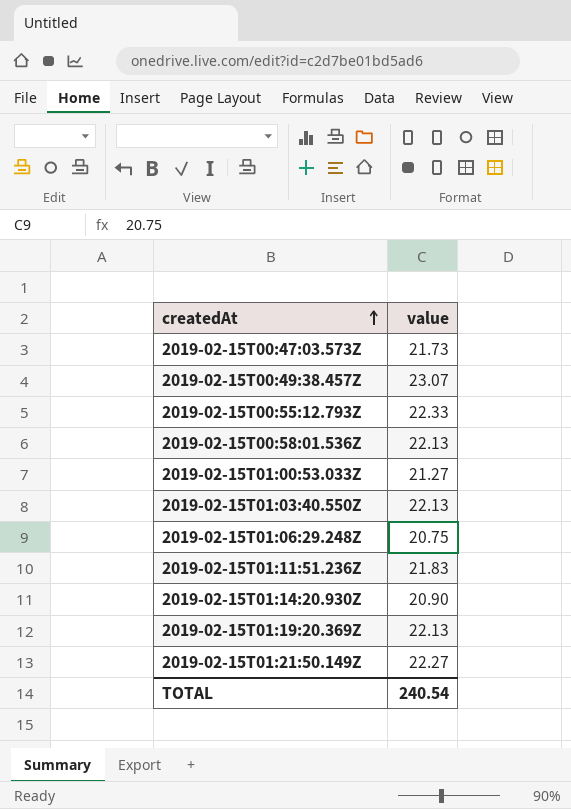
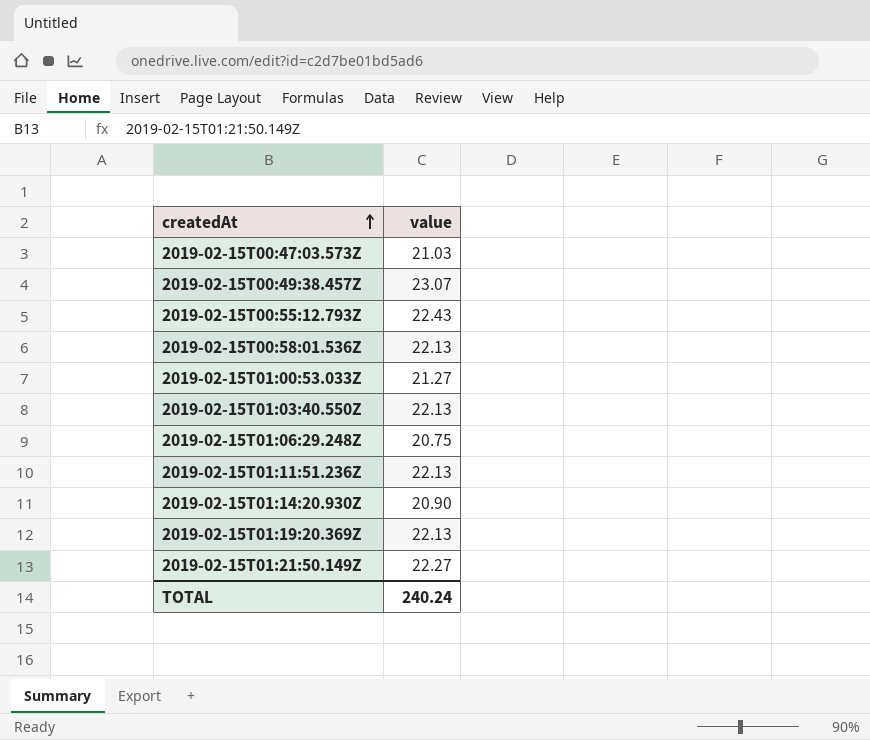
2019-02-15T00:47:03.573Z | value: 21.73 -> 21.03
2019-02-15T00:55:12.793Z | value: 22.33 -> 22.43
2019-02-15T01:11:51.236Z | value: 21.83 -> 22.13
TOTAL | value: 240.54 -> 240.24

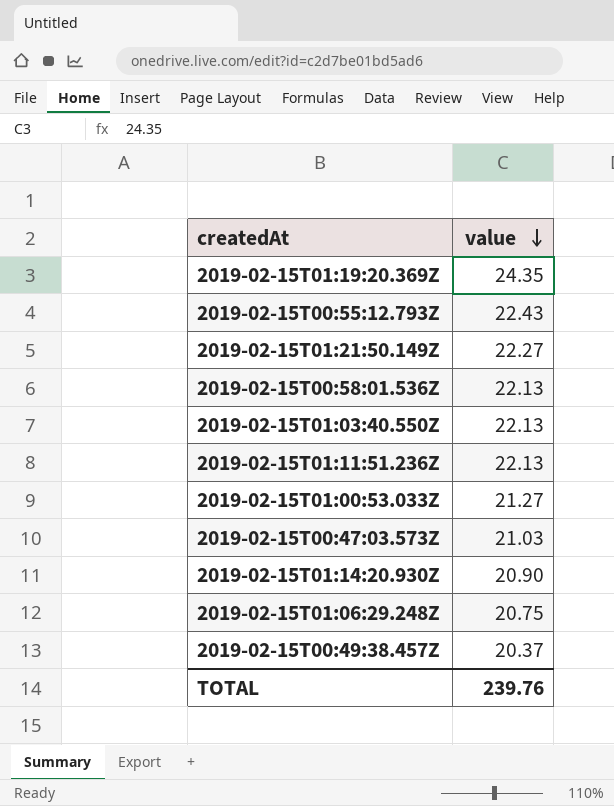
row order: createdAt ascending -> value descending
2019-02-15T01:19:20.369Z | value: 22.13 -> 24.35
2019-02-15T00:49:38.457Z | value: 23.07 -> 20.37
TOTAL | value: 240.24 -> 239.76

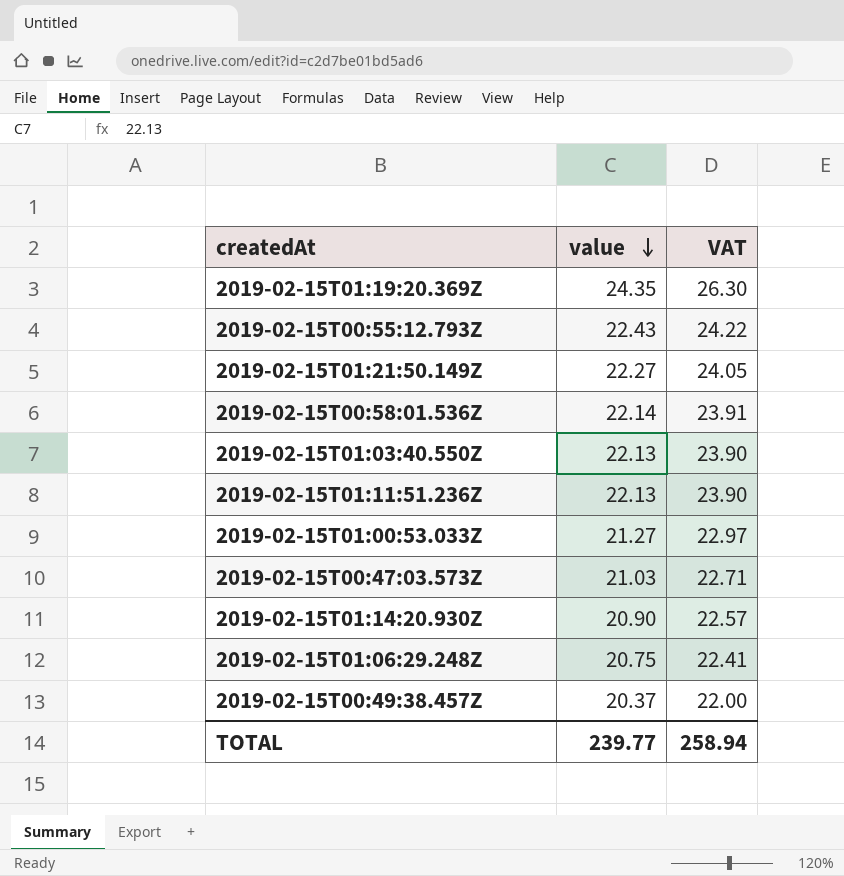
column VAT | formula: none -> [value] * 1.08
2019-02-15T00:58:01.536Z | value: 22.13 -> 22.14
TOTAL | value: 239.76 -> 239.77

